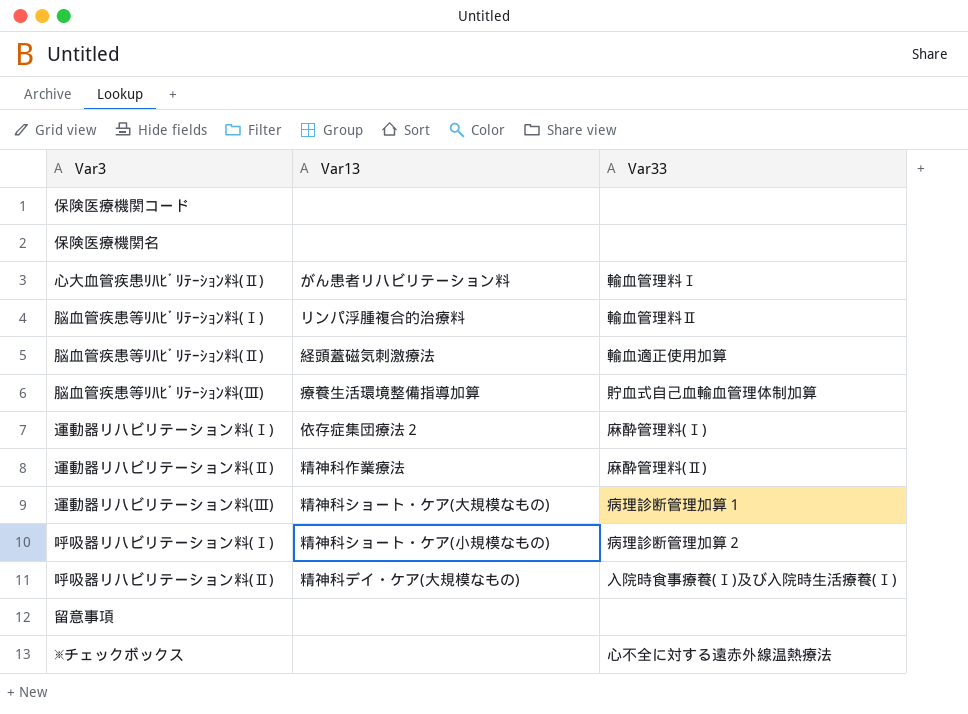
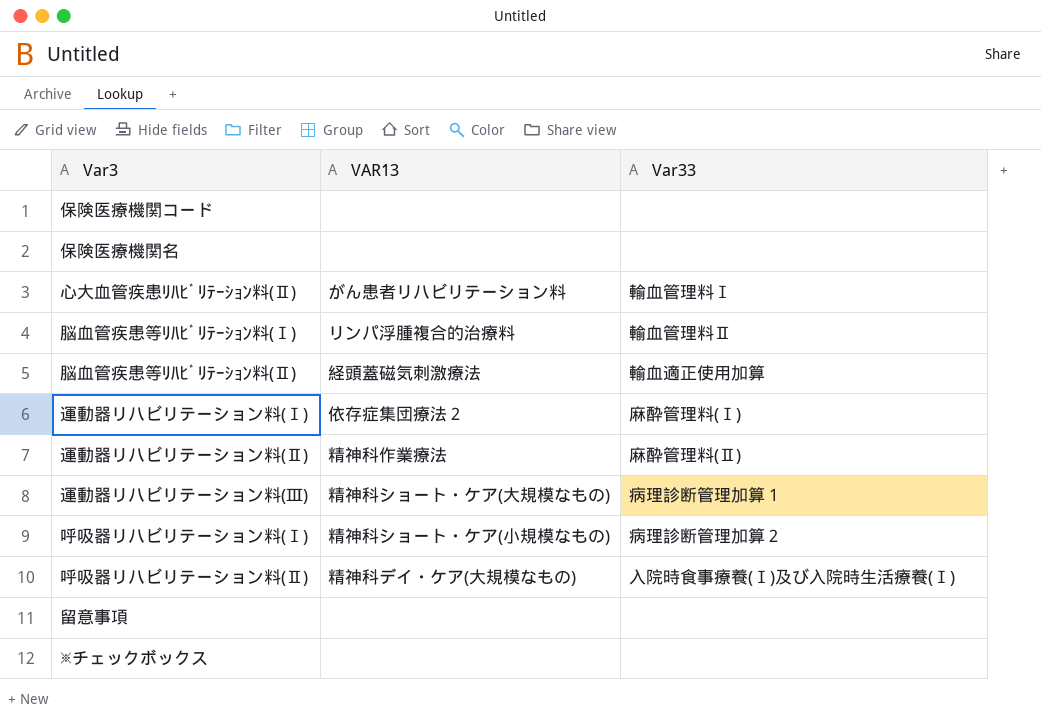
column name: Var13 -> VAR13
row 脳血管疾患等ﾘﾊﾋﾞﾘﾃｰｼｮﾝ料(Ⅲ): 療養生活環境整備指導加算 | 貯血式自己血輸血管理体制加算 -> none
※チェックボックス | Var33: 心不全に対する遠赤外線温熱療法 -> none

